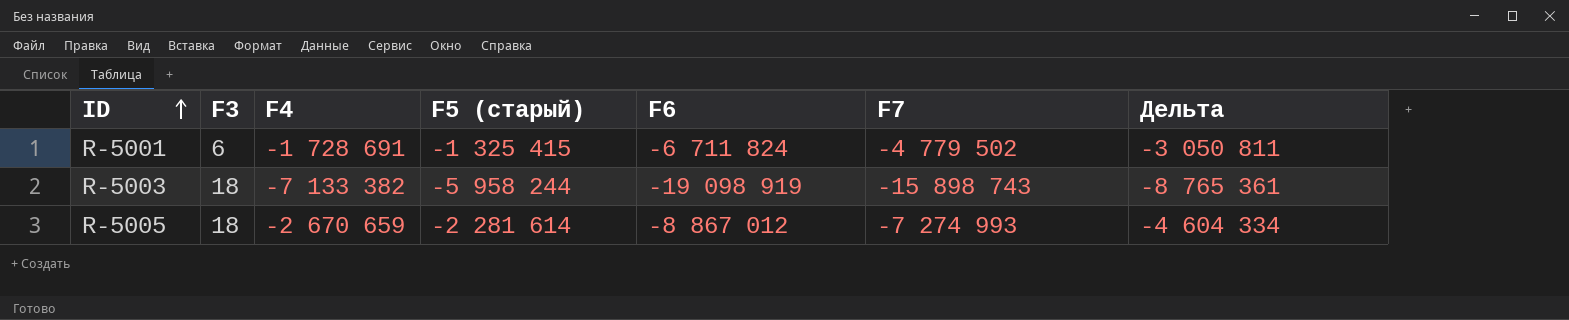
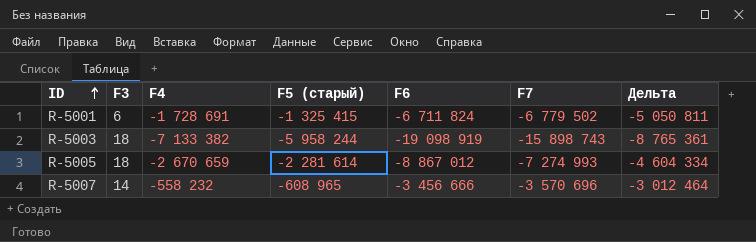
R-5001 | F7: -4 779 502 -> -6 779 502
R-5001 | Дельта: -3 050 811 -> -5 050 811
row R-5007: none -> 14 | -558 232 | -608 965 | -3 456 666 | -3 570 696 | -3 012 464

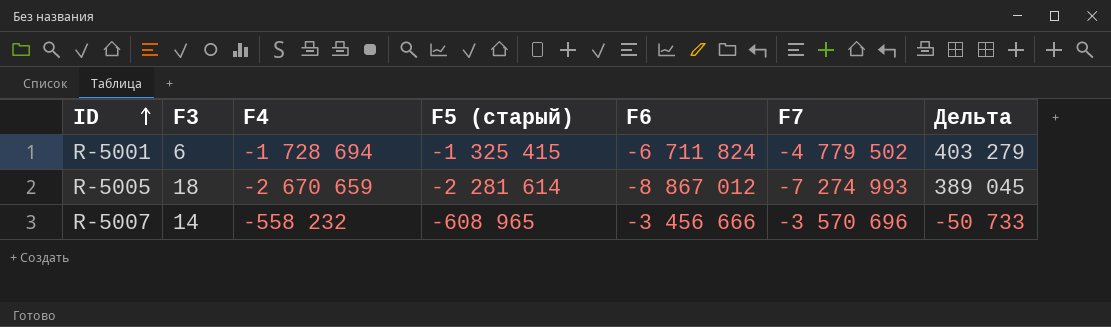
column Дельта | formula: [F7] - [F4] -> [F5 (старый)] - [F4]
row R-5003: 18 | -7 133 382 | -5 958 244 | -19 098 919 | -15 898 743 | -8 765 361 -> none
R-5001 | F4: -1 728 691 -> -1 728 694
R-5001 | F7: -6 779 502 -> -4 779 502

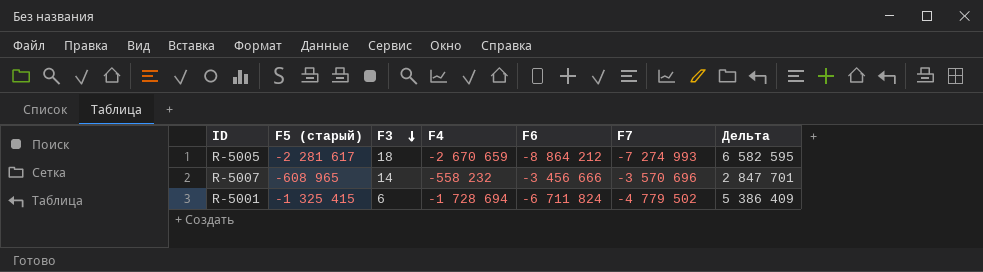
row order: ID ascending -> F3 descending
column F5 (старый) | position: 4 -> 2
column Дельта | formula: [F5 (старый)] - [F4] -> [F5 (старый)] - [F6]
R-5005 | F5 (старый): -2 281 614 -> -2 281 617
R-5005 | F6: -8 867 012 -> -8 864 212

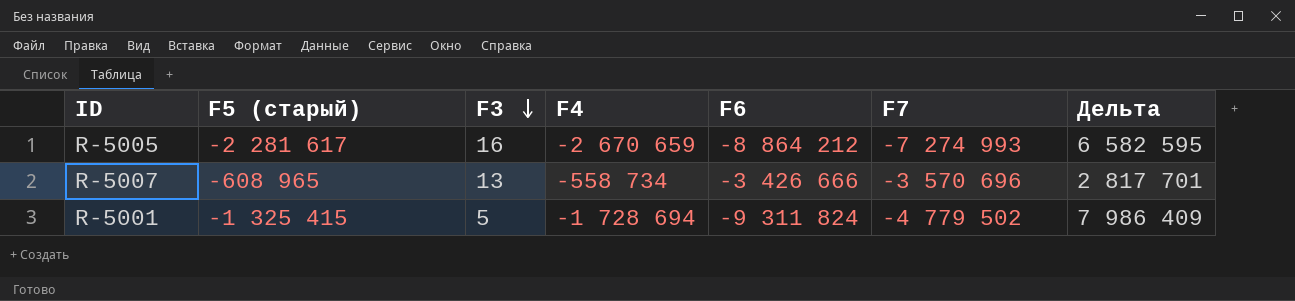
R-5005 | F3: 18 -> 16
R-5007 | F3: 14 -> 13
R-5007 | F4: -558 232 -> -558 734
R-5007 | F6: -3 456 666 -> -3 426 666
R-5007 | Дельта: 2 847 701 -> 2 817 701
R-5001 | F3: 6 -> 5
R-5001 | F6: -6 711 824 -> -9 311 824
R-5001 | Дельта: 5 386 409 -> 7 986 409

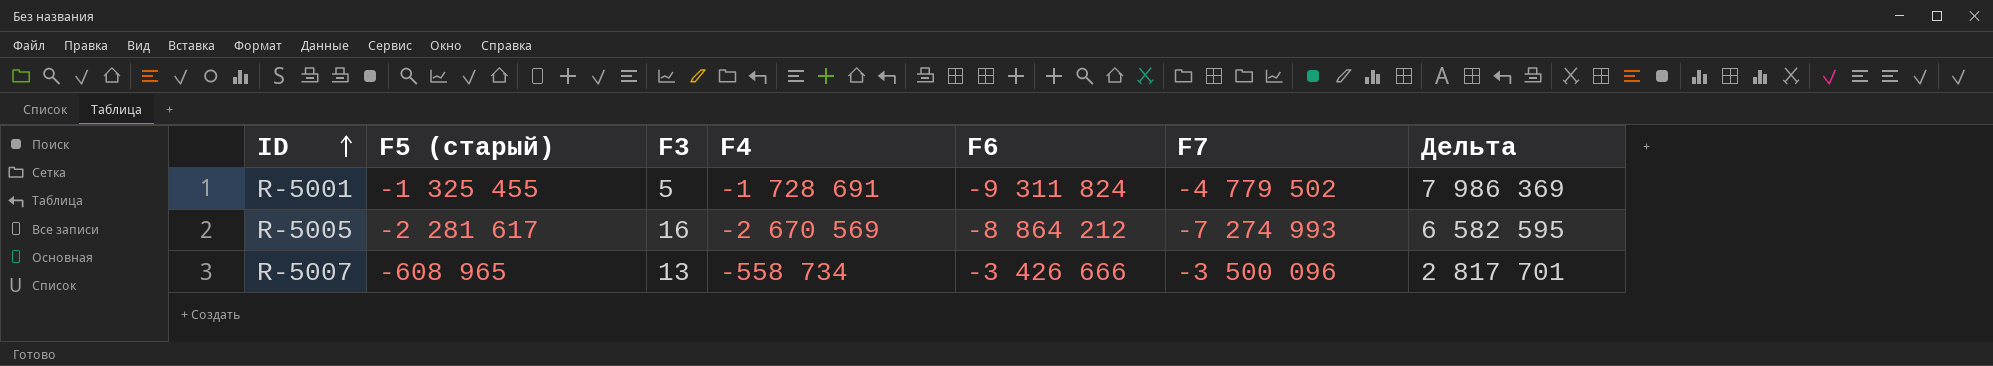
row order: F3 descending -> ID ascending
R-5001 | F5 (старый): -1 325 415 -> -1 325 455
R-5001 | F4: -1 728 694 -> -1 728 691
R-5001 | Дельта: 7 986 409 -> 7 986 369
R-5005 | F4: -2 670 659 -> -2 670 569
R-5007 | F7: -3 570 696 -> -3 500 096

